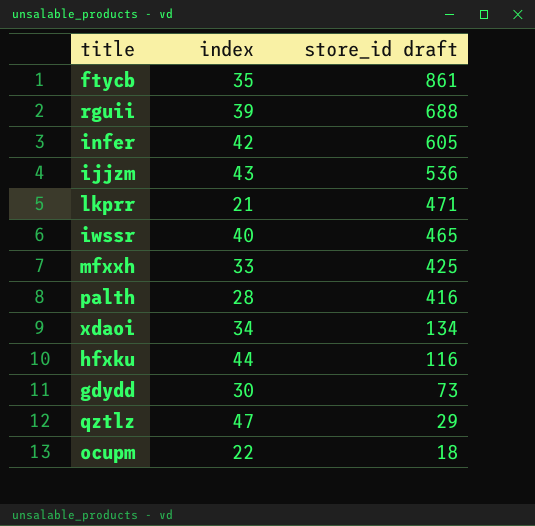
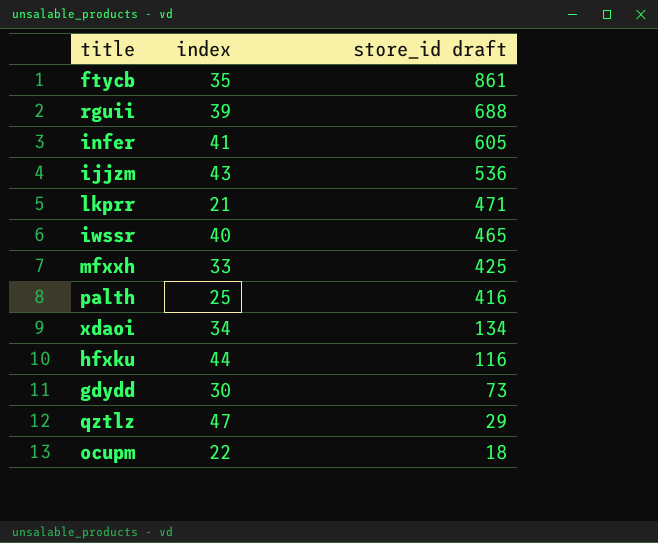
infer | index: 42 -> 41
palth | index: 28 -> 25

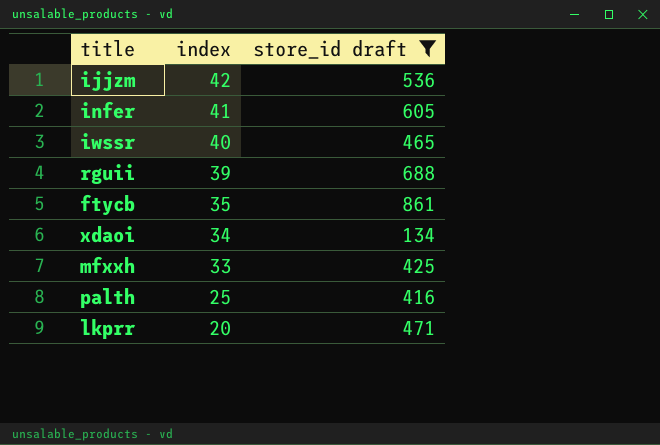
filter: none -> store_id draft >= 134
row order: store_id draft descending -> index descending
ijjzm | index: 43 -> 42
lkprr | index: 21 -> 20

